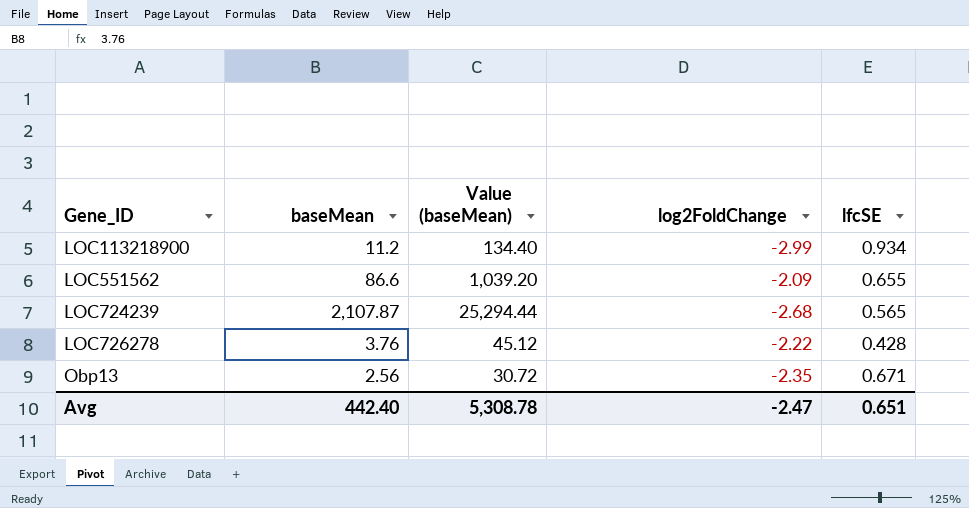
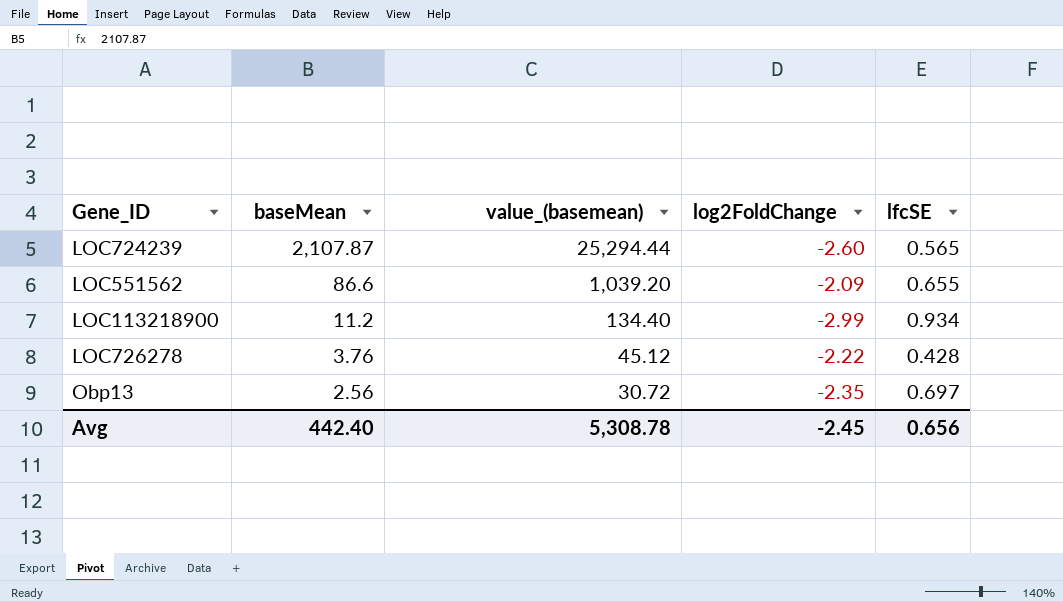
row order: none -> baseMean descending
column name: Value (baseMean) -> value_(basemean)
LOC724239 | log2FoldChange: -2.68 -> -2.60
Obp13 | lfcSE: 0.671 -> 0.697
Avg | log2FoldChange: -2.47 -> -2.45
Avg | lfcSE: 0.651 -> 0.656

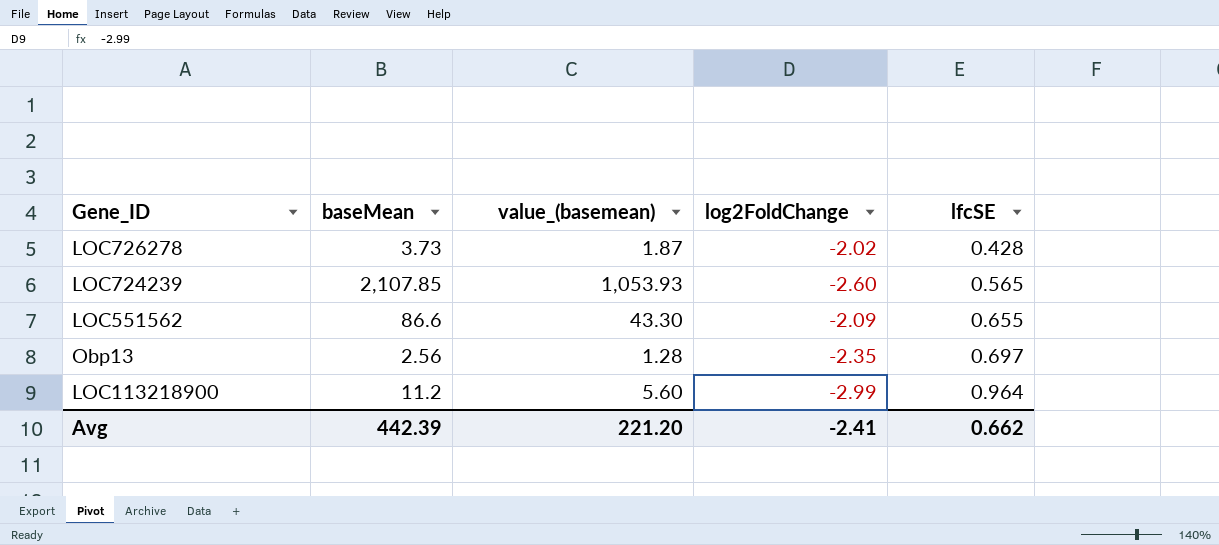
row order: baseMean descending -> lfcSE ascending
column value_(basemean) | formula: [baseMean] * 12 -> [baseMean] * 0.5
LOC726278 | baseMean: 3.76 -> 3.73
LOC726278 | log2FoldChange: -2.22 -> -2.02
LOC724239 | baseMean: 2,107.87 -> 2,107.85
LOC113218900 | lfcSE: 0.934 -> 0.964
Avg | baseMean: 442.40 -> 442.39
Avg | value_(basemean): 5,308.78 -> 221.20
Avg | log2FoldChange: -2.45 -> -2.41
Avg | lfcSE: 0.656 -> 0.662

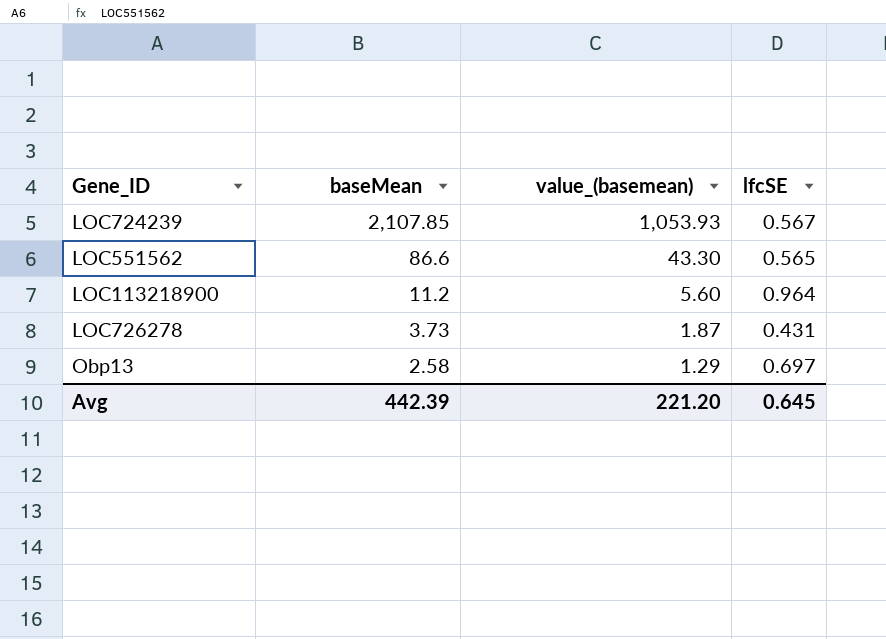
row order: lfcSE ascending -> baseMean descending
column log2FoldChange | position: 4 -> none
LOC724239 | lfcSE: 0.565 -> 0.567
LOC551562 | lfcSE: 0.655 -> 0.565
LOC726278 | lfcSE: 0.428 -> 0.431
Obp13 | baseMean: 2.56 -> 2.58
Obp13 | value_(basemean): 1.28 -> 1.29
Avg | lfcSE: 0.662 -> 0.645

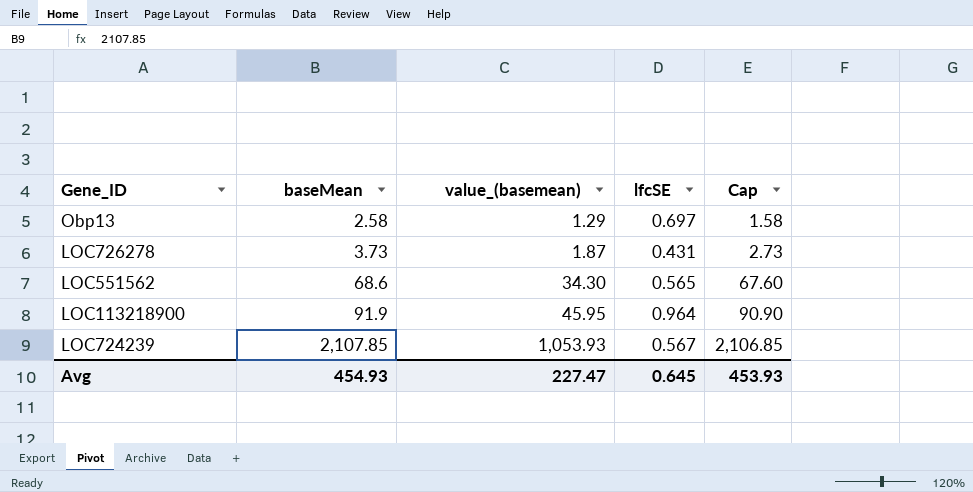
row order: baseMean descending -> baseMean ascending
column Cap | formula: none -> [baseMean] - 1
LOC551562 | baseMean: 86.6 -> 68.6
LOC551562 | value_(basemean): 43.30 -> 34.30
LOC113218900 | baseMean: 11.2 -> 91.9
LOC113218900 | value_(basemean): 5.60 -> 45.95
Avg | baseMean: 442.39 -> 454.93
Avg | value_(basemean): 221.20 -> 227.47

